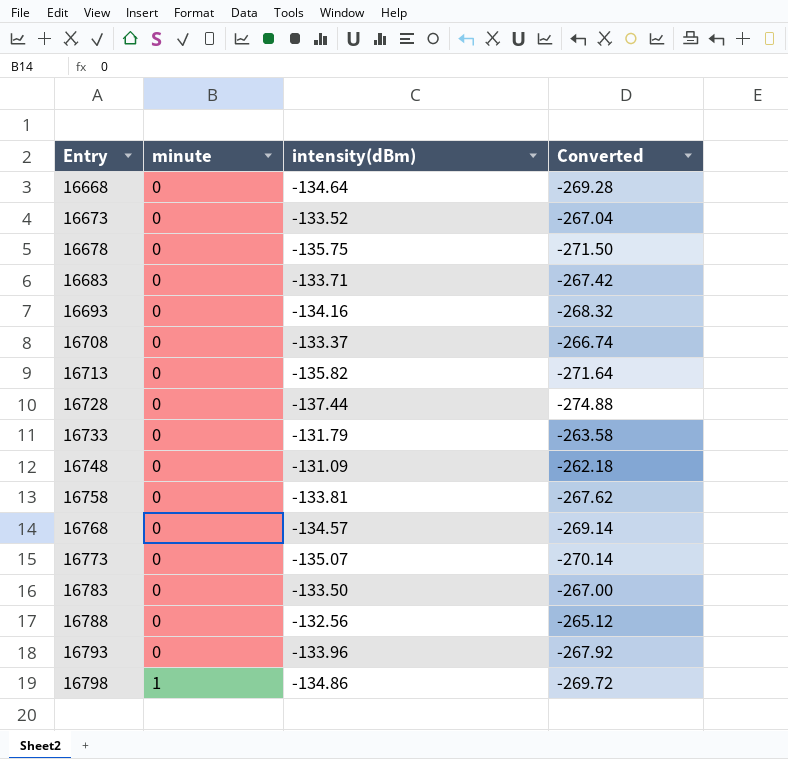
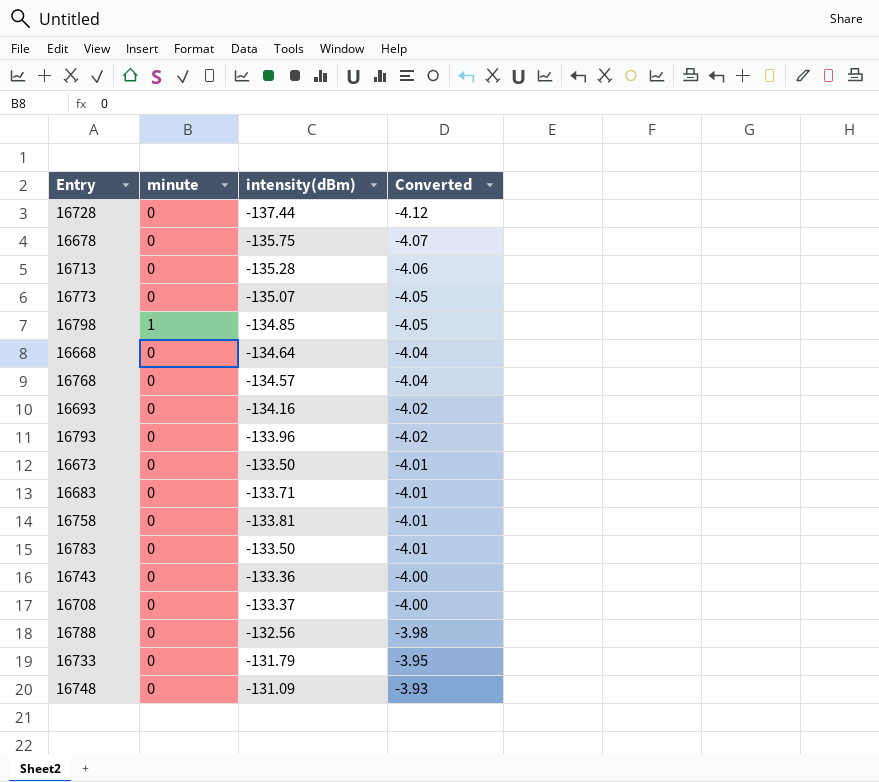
row order: Entry ascending -> Converted ascending
column Converted | formula: [intensity(dBm)] * 2 -> [intensity(dBm)] * 0.03
16713 | intensity(dBm): -135.82 -> -135.28
16798 | intensity(dBm): -134.86 -> -134.85
16673 | intensity(dBm): -133.52 -> -133.50
row 16743: none -> 0 | -133.36 | -4.00

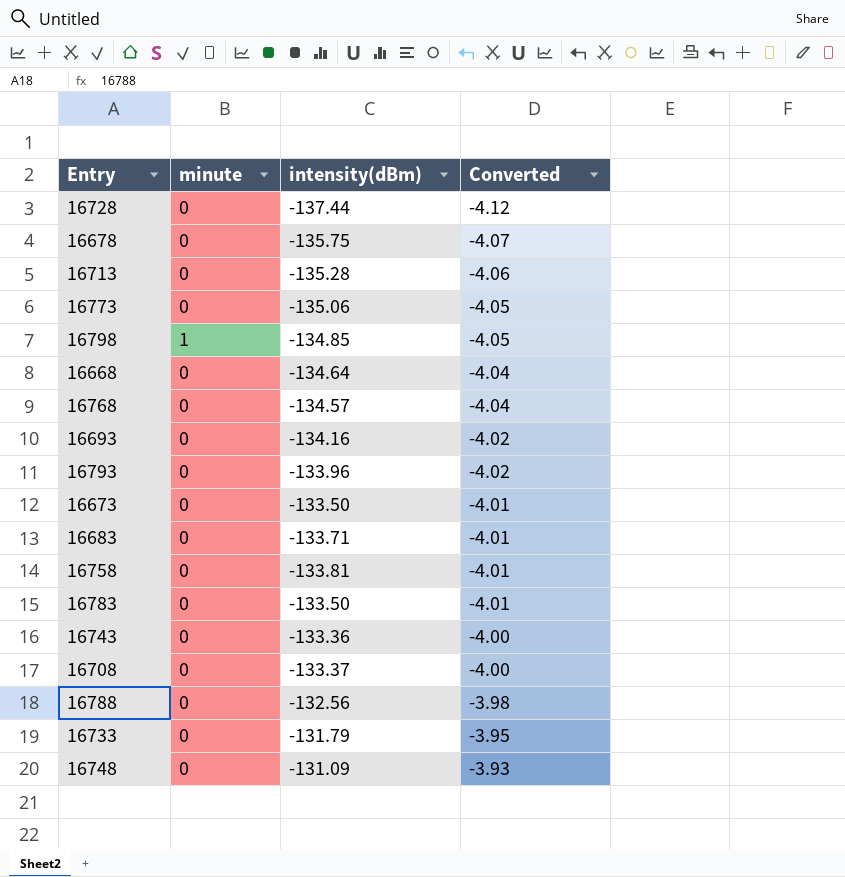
16773 | intensity(dBm): -135.07 -> -135.06

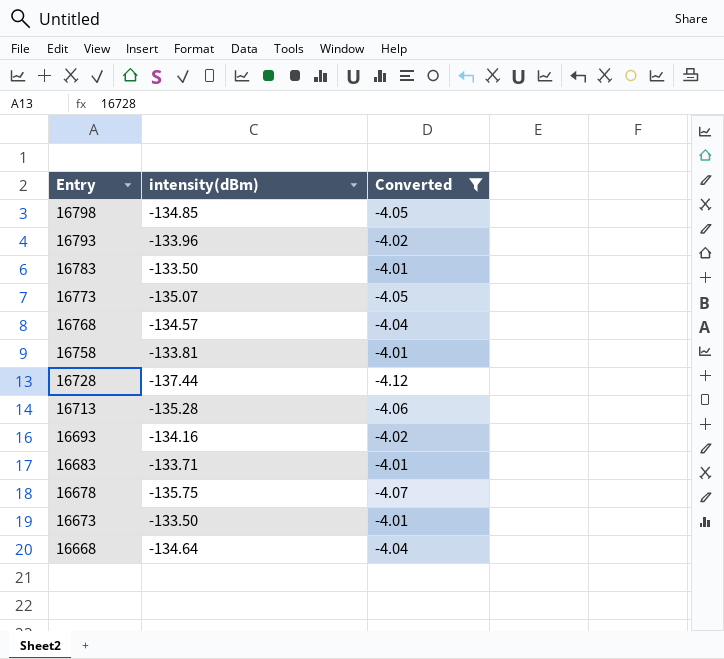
filter: none -> Converted <= -4.01
row order: Converted ascending -> Entry descending
column minute | position: 2 -> none
16773 | intensity(dBm): -135.06 -> -135.07

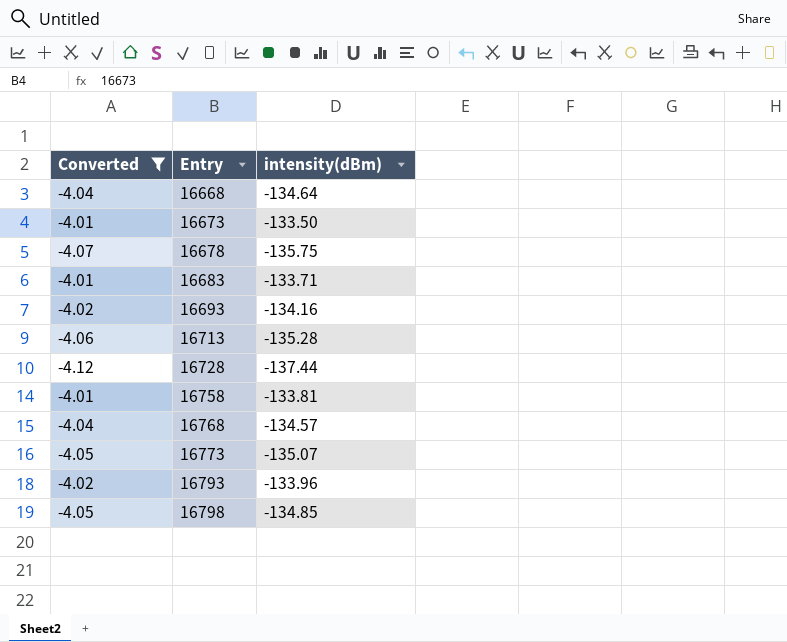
row order: Entry descending -> Entry ascending
column Converted | position: 3 -> 1
row 16783: -133.50 | -4.01 -> none

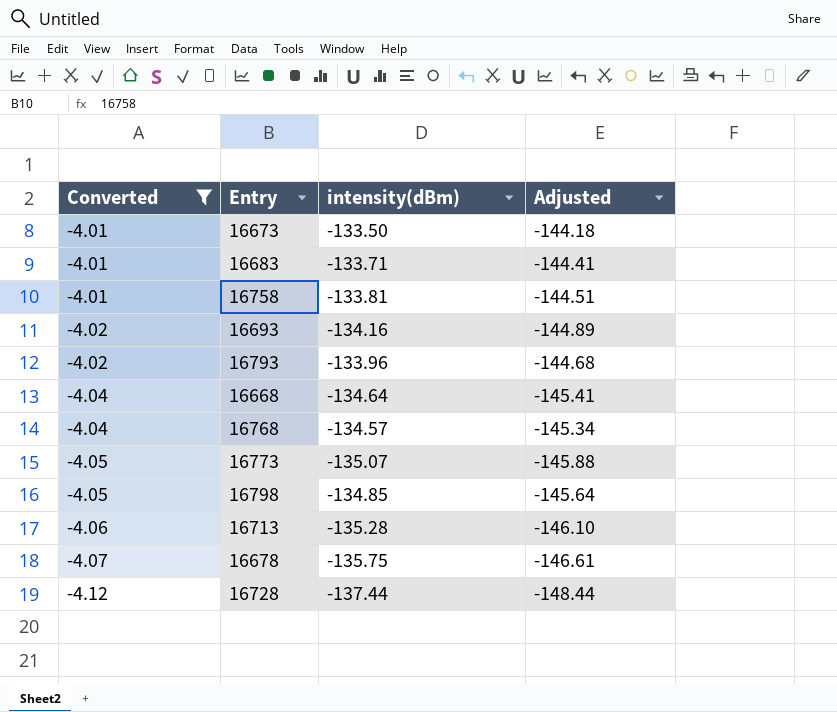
row order: Entry ascending -> Converted descending
column Adjusted | formula: none -> [intensity(dBm)] * 1.08

